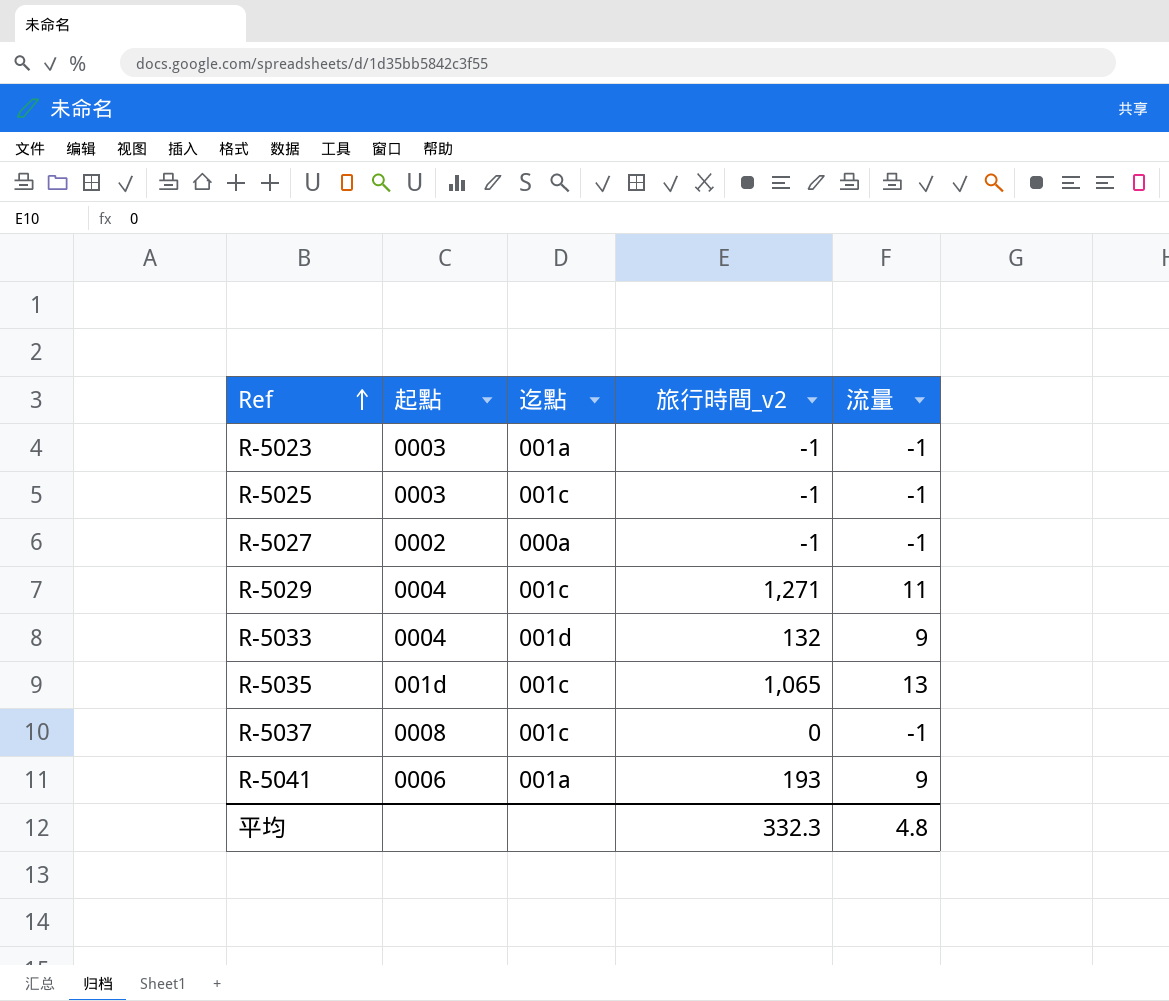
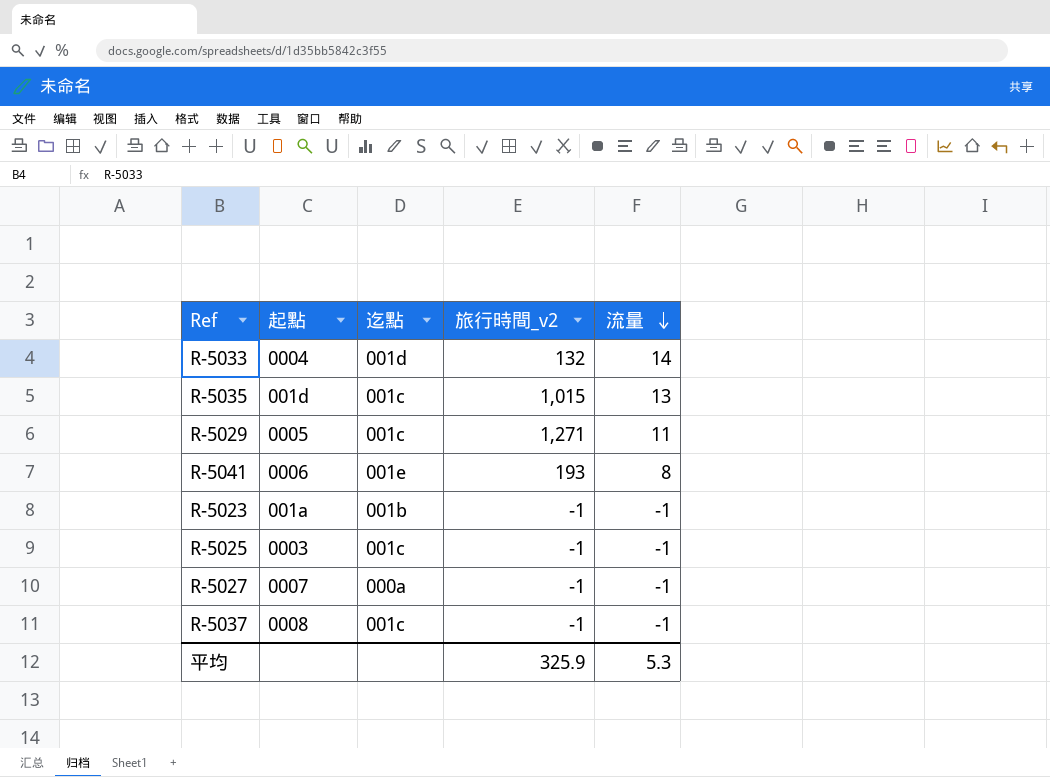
row order: Ref ascending -> 流量 descending
R-5033 | 流量: 9 -> 14
R-5035 | 旅行時間_v2: 1,065 -> 1,015
R-5029 | 起點: 0004 -> 0005
R-5041 | 迄點: 001a -> 001e
R-5041 | 流量: 9 -> 8
R-5023 | 起點: 0003 -> 001a
R-5023 | 迄點: 001a -> 001b
R-5027 | 起點: 0002 -> 0007
R-5037 | 旅行時間_v2: 0 -> -1
平均 | 旅行時間_v2: 332.3 -> 325.9
平均 | 流量: 4.8 -> 5.3

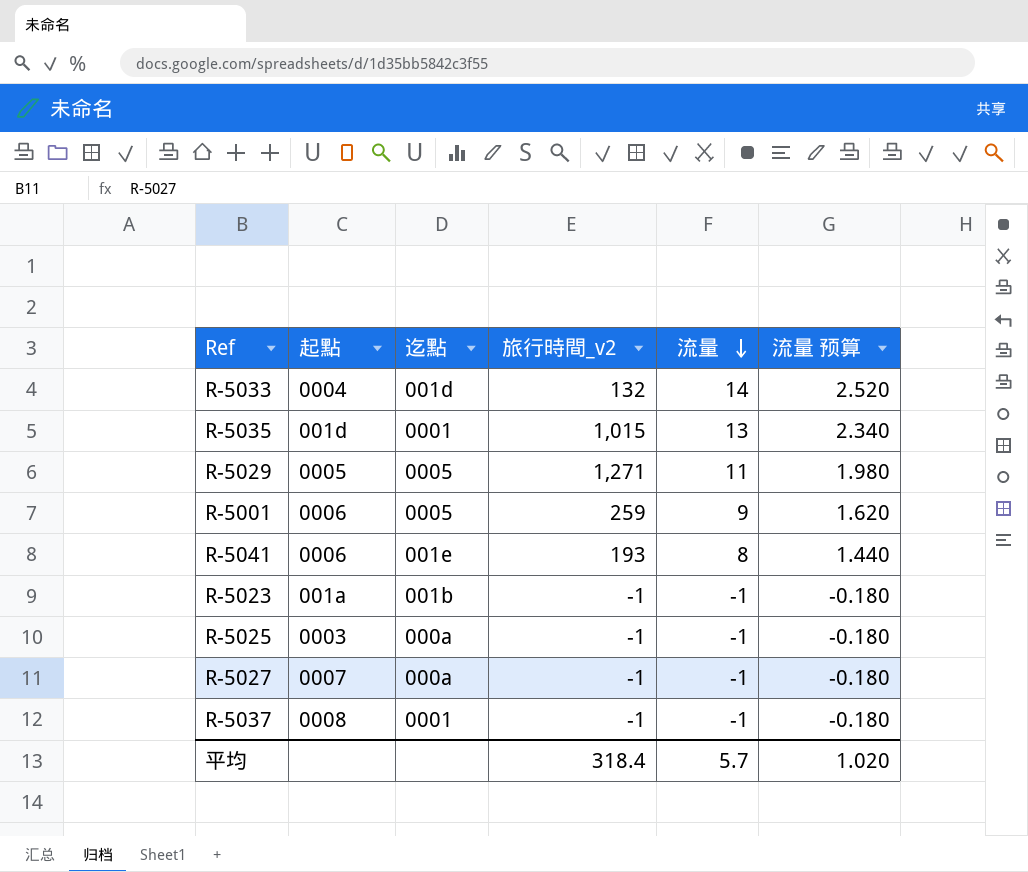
column 流量 预算 | formula: none -> [流量] * 0.18
R-5035 | 迄點: 001c -> 0001
R-5029 | 迄點: 001c -> 0005
row R-5001: none -> 0006 | 0005 | 259 | 9 | 1.620
R-5025 | 迄點: 001c -> 000a
R-5037 | 迄點: 001c -> 0001
平均 | 旅行時間_v2: 325.9 -> 318.4
平均 | 流量: 5.3 -> 5.7

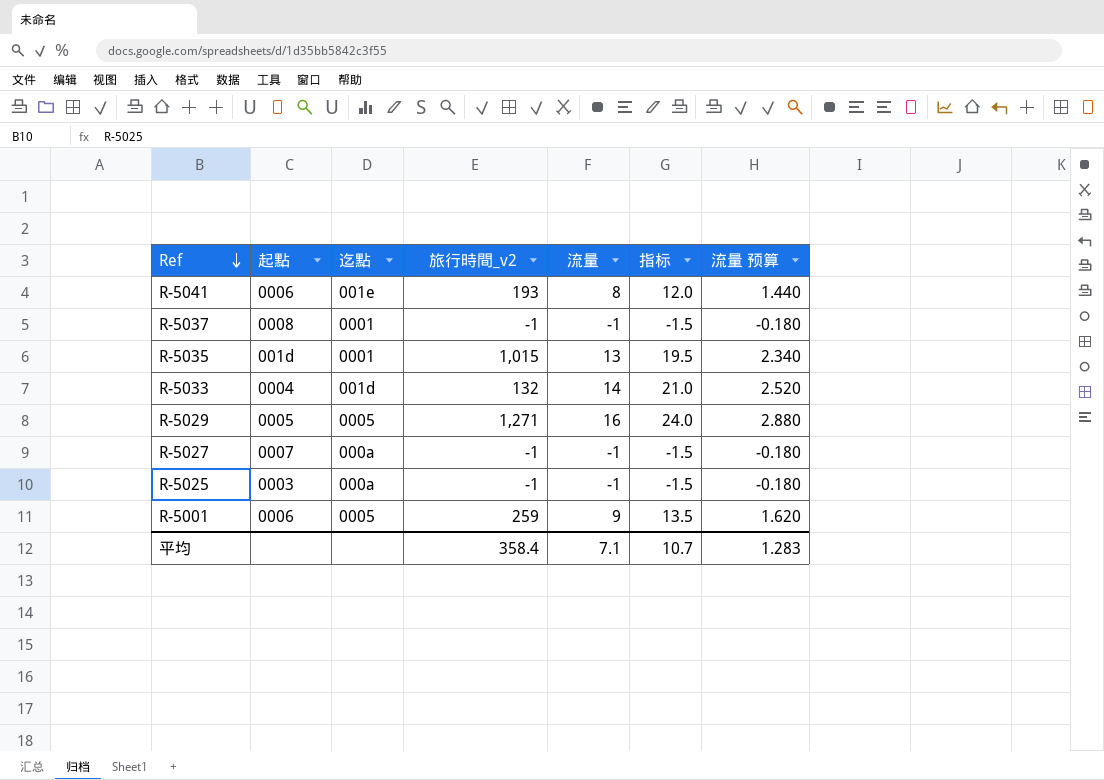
row order: 流量 descending -> Ref descending
column 指标 | formula: none -> [流量] * 1.5
row R-5023: 001a | 001b | -1 | -1 | -0.180 -> none
R-5029 | 流量: 11 -> 16
R-5029 | 流量 预算: 1.980 -> 2.880
平均 | 旅行時間_v2: 318.4 -> 358.4
平均 | 流量: 5.7 -> 7.1
平均 | 流量 预算: 1.020 -> 1.283

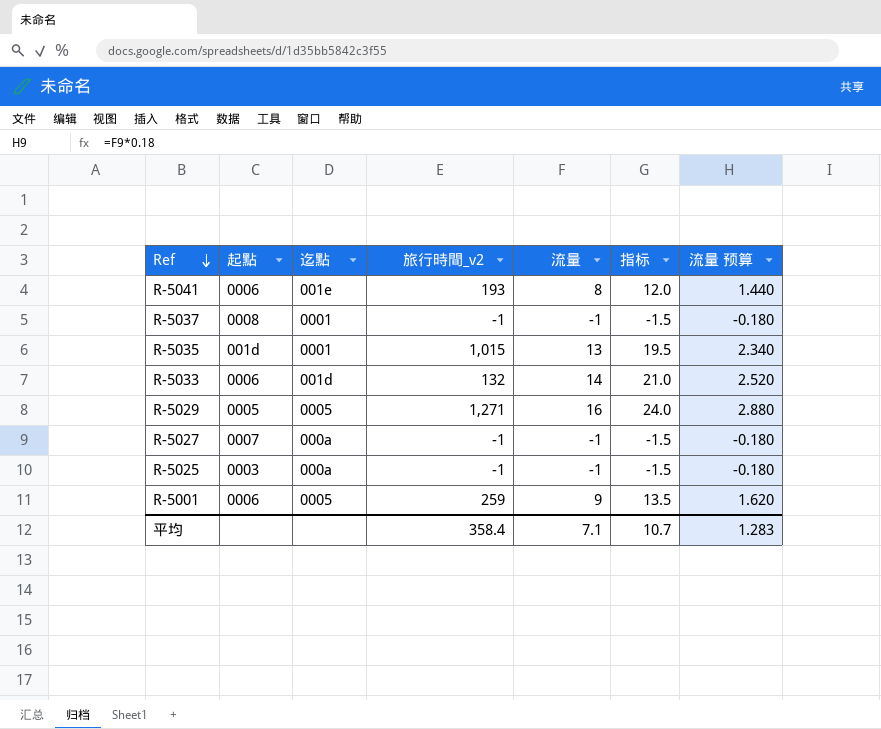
R-5033 | 起點: 0004 -> 0006

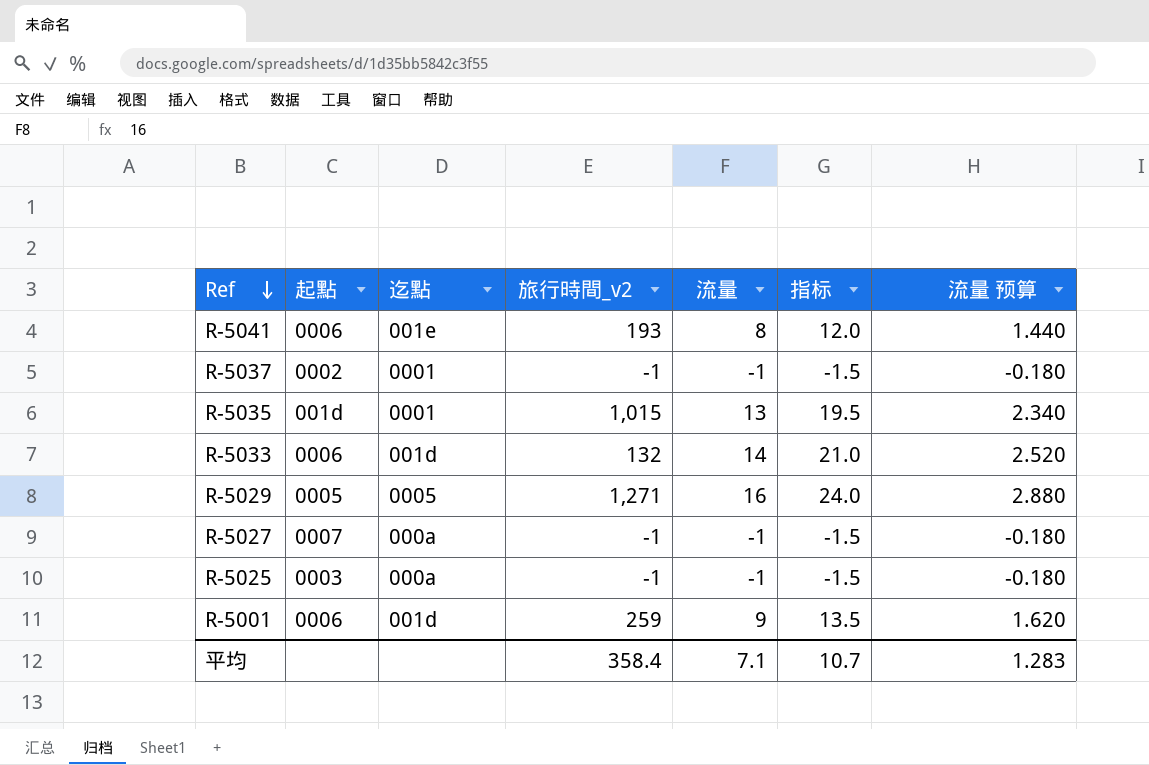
R-5037 | 起點: 0008 -> 0002
R-5001 | 迄點: 0005 -> 001d

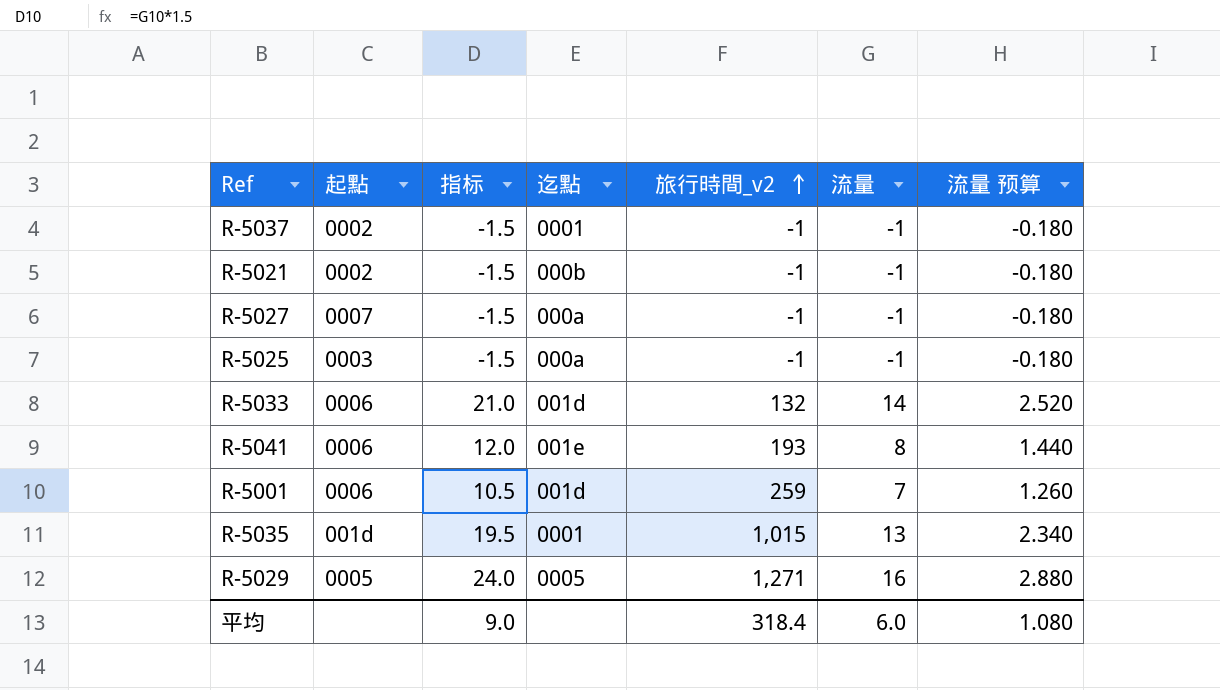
row order: Ref descending -> 旅行時間_v2 ascending
column 指标 | position: 6 -> 3
row R-5021: none -> 0002 | -1.5 | 000b | -1 | -1 | -0.180
R-5001 | 指标: 13.5 -> 10.5
R-5001 | 流量: 9 -> 7
R-5001 | 流量 预算: 1.620 -> 1.260
平均 | 指标: 10.7 -> 9.0
平均 | 旅行時間_v2: 358.4 -> 318.4
平均 | 流量: 7.1 -> 6.0
平均 | 流量 预算: 1.283 -> 1.080

